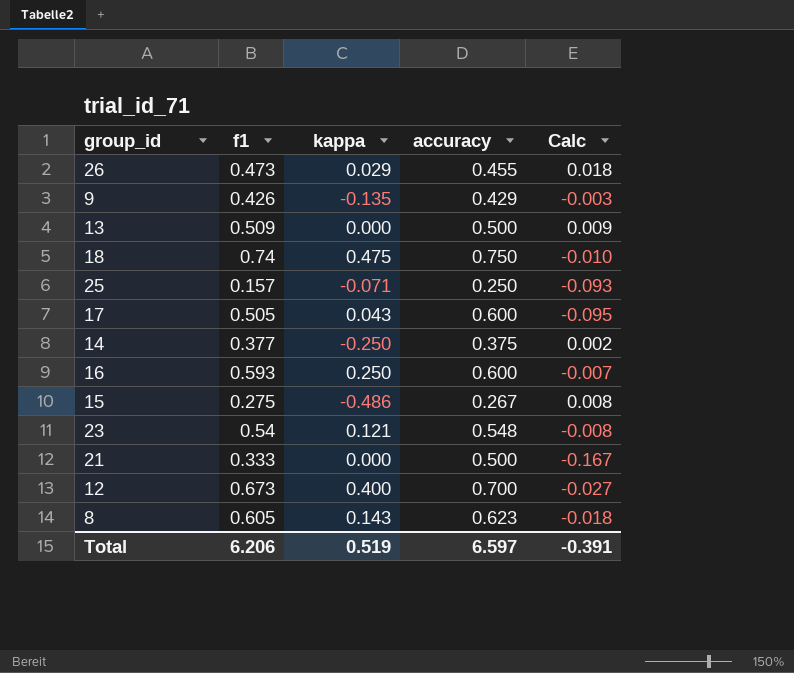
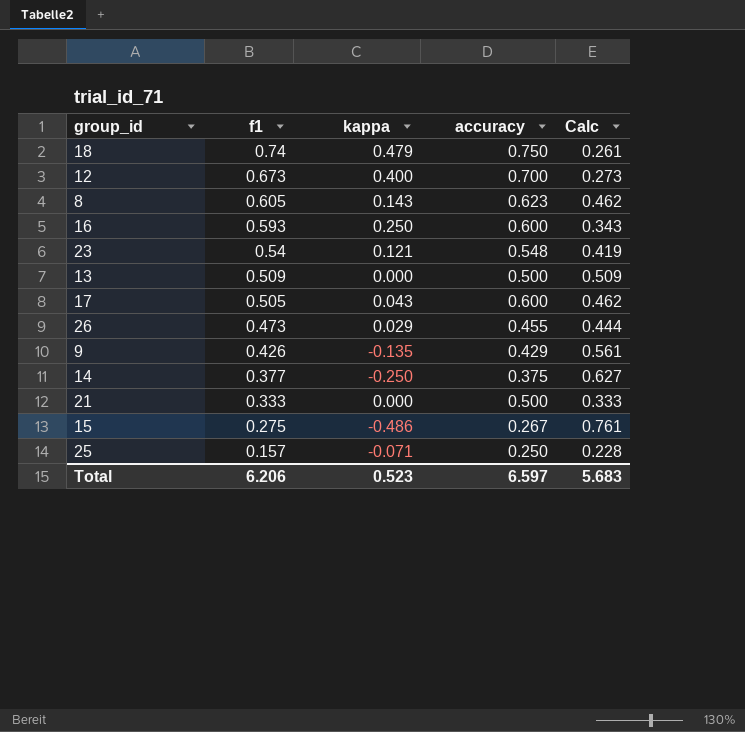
row order: none -> f1 descending
column Calc | formula: [f1] - [accuracy] -> [f1] - [kappa]
18 | kappa: 0.475 -> 0.479
Total | kappa: 0.519 -> 0.523
Total | Calc: -0.391 -> 5.683

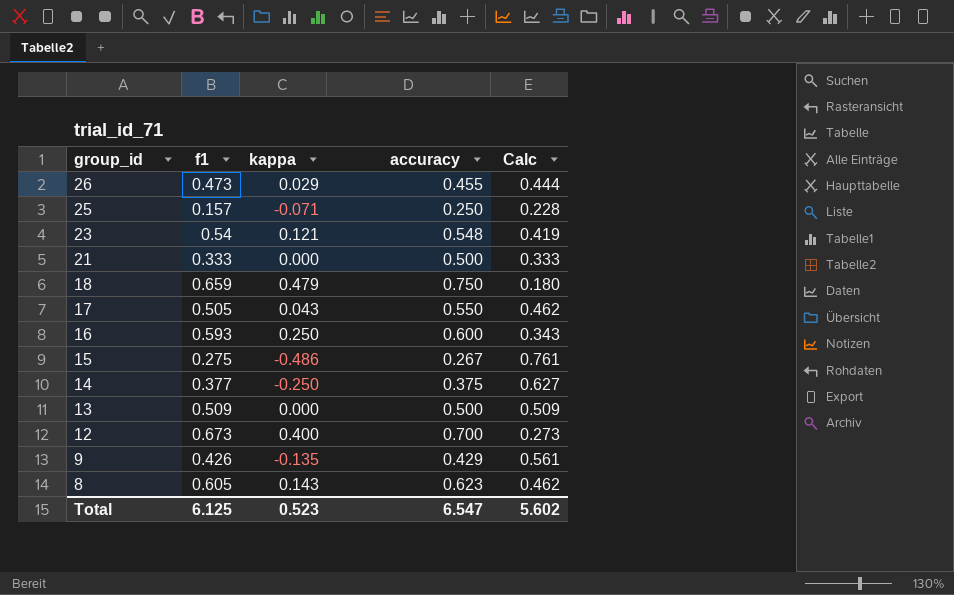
row order: f1 descending -> group_id descending
18 | f1: 0.74 -> 0.659
18 | Calc: 0.261 -> 0.180
17 | accuracy: 0.600 -> 0.550
Total | f1: 6.206 -> 6.125
Total | accuracy: 6.597 -> 6.547
Total | Calc: 5.683 -> 5.602

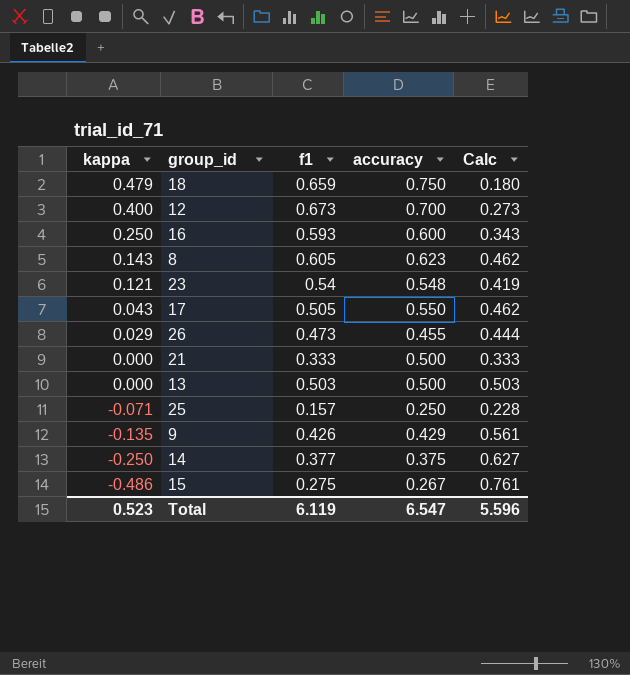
row order: group_id descending -> kappa descending
column kappa | position: 3 -> 1
13 | f1: 0.509 -> 0.503
13 | Calc: 0.509 -> 0.503
Total | f1: 6.125 -> 6.119
Total | Calc: 5.602 -> 5.596

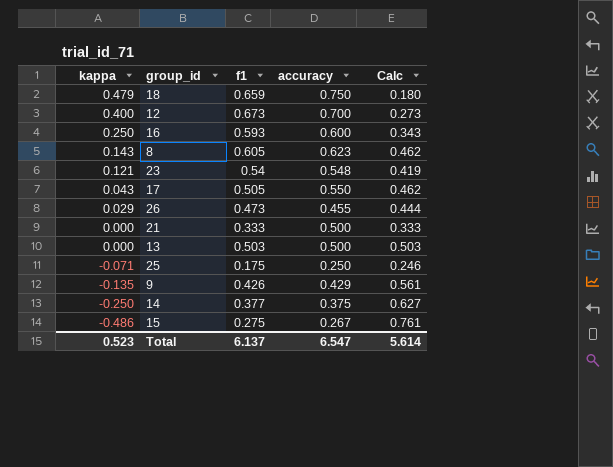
25 | f1: 0.157 -> 0.175
25 | Calc: 0.228 -> 0.246
Total | f1: 6.119 -> 6.137
Total | Calc: 5.596 -> 5.614

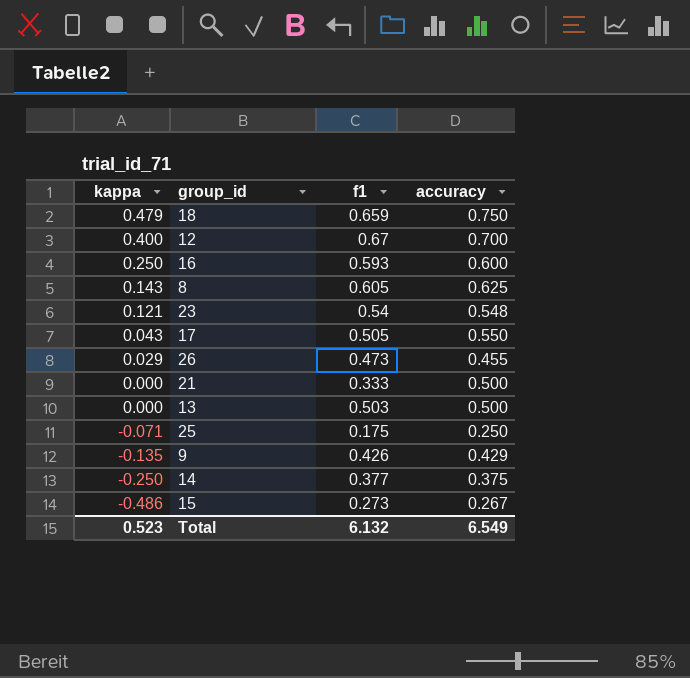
column Calc | formula: [f1] - [kappa] -> none
12 | f1: 0.673 -> 0.67
8 | accuracy: 0.623 -> 0.625
15 | f1: 0.275 -> 0.273
Total | f1: 6.137 -> 6.132
Total | accuracy: 6.547 -> 6.549

